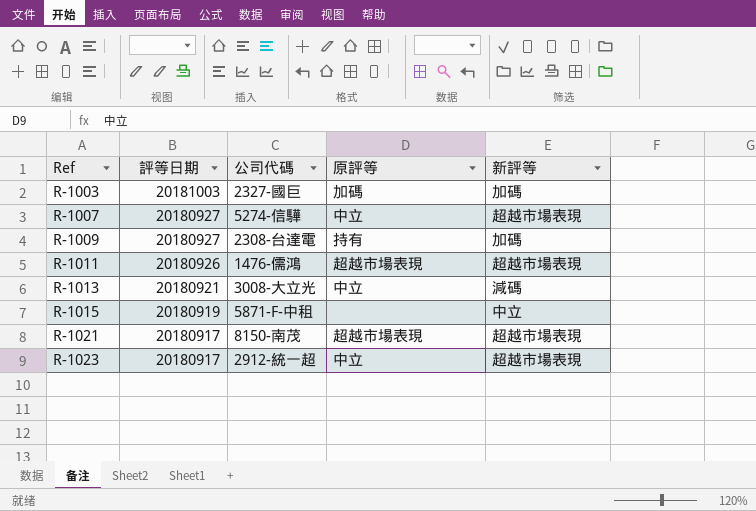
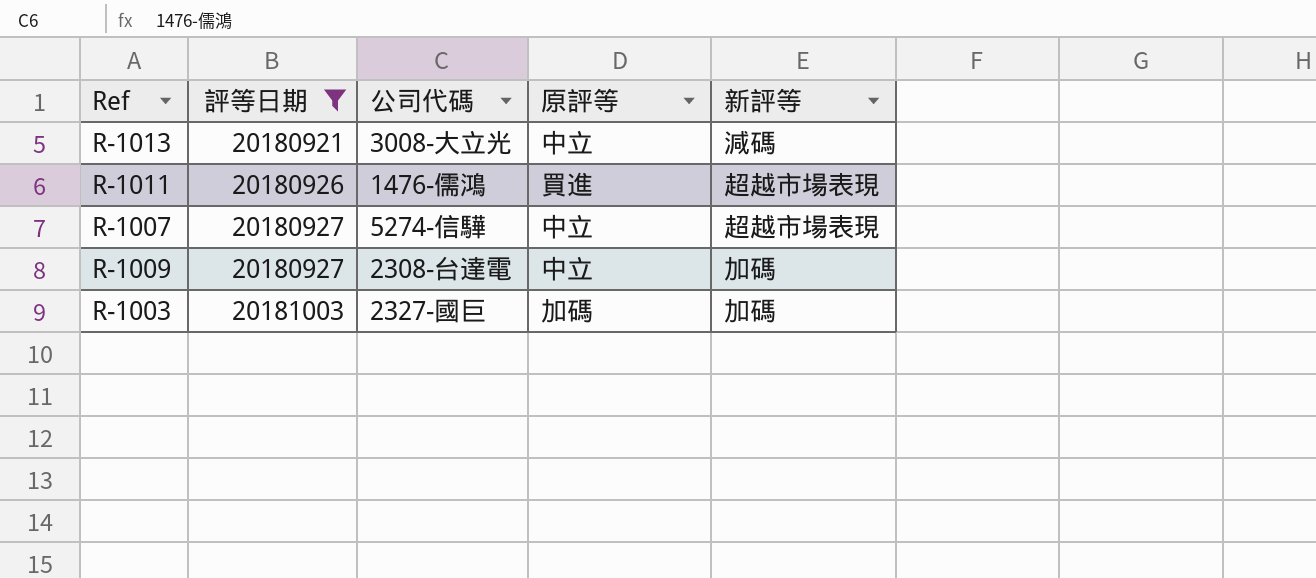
filter: none -> 評等日期 >= 20180921
row order: Ref ascending -> 評等日期 ascending
R-1011 | 原評等: 超越市場表現 -> 買進
R-1009 | 原評等: 持有 -> 中立

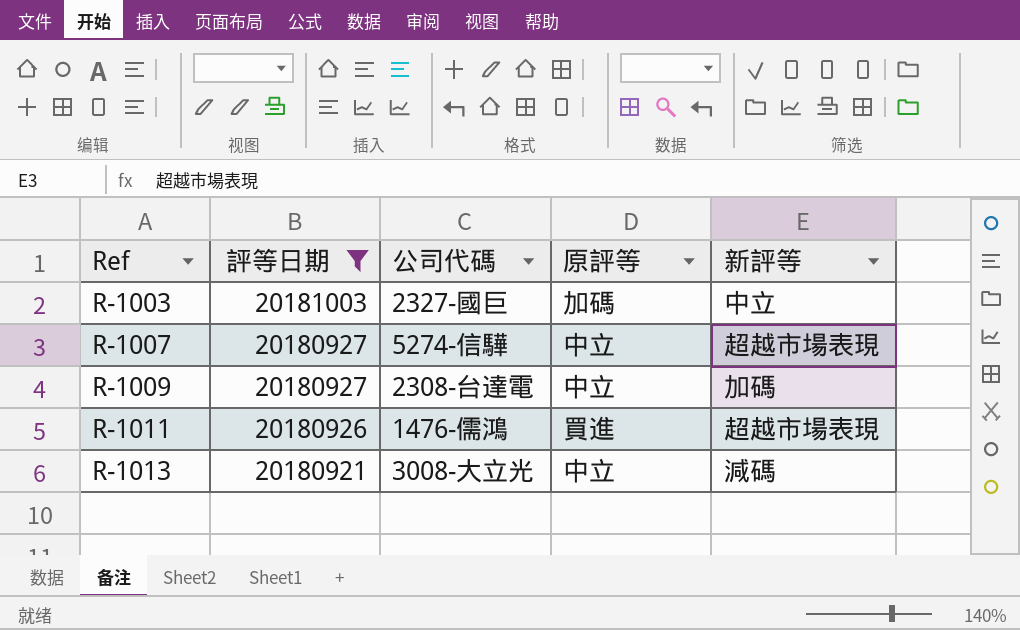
row order: 評等日期 ascending -> Ref ascending
R-1003 | 新評等: 加碼 -> 中立

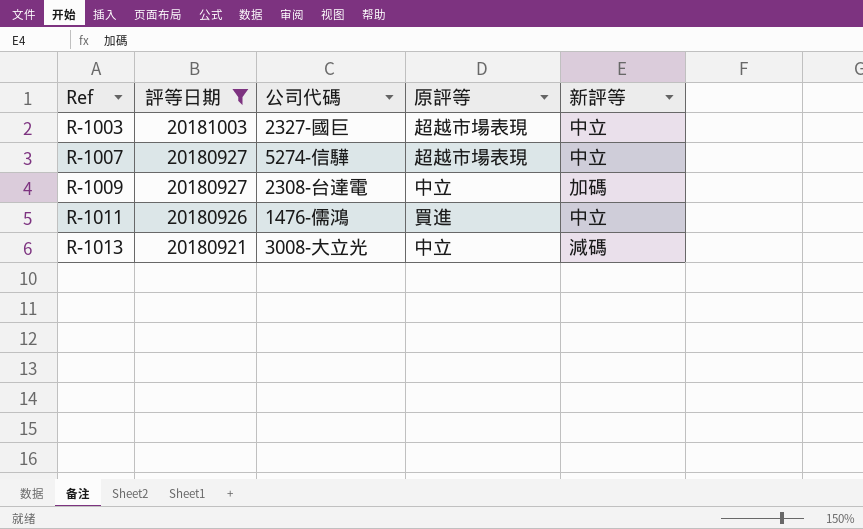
R-1003 | 原評等: 加碼 -> 超越市場表現
R-1007 | 原評等: 中立 -> 超越市場表現
R-1007 | 新評等: 超越市場表現 -> 中立
R-1011 | 新評等: 超越市場表現 -> 中立

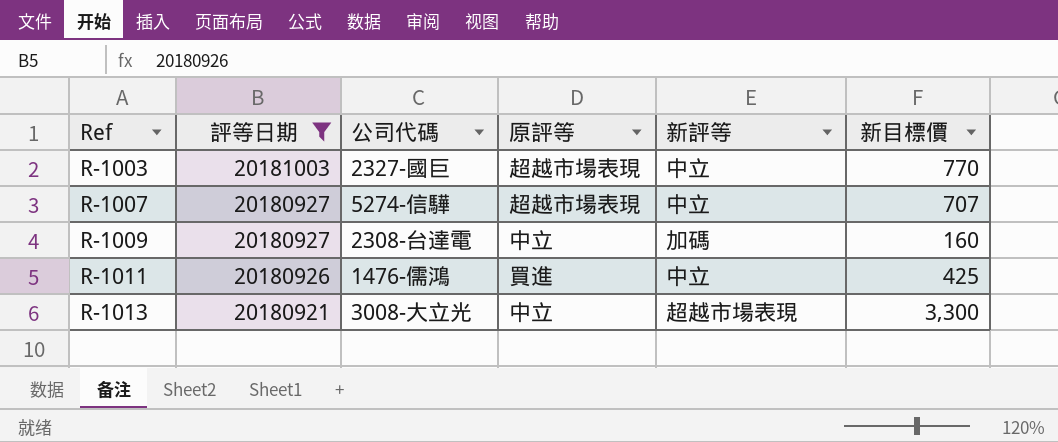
column 新目標價 | position: none -> 6
R-1013 | 新評等: 減碼 -> 超越市場表現

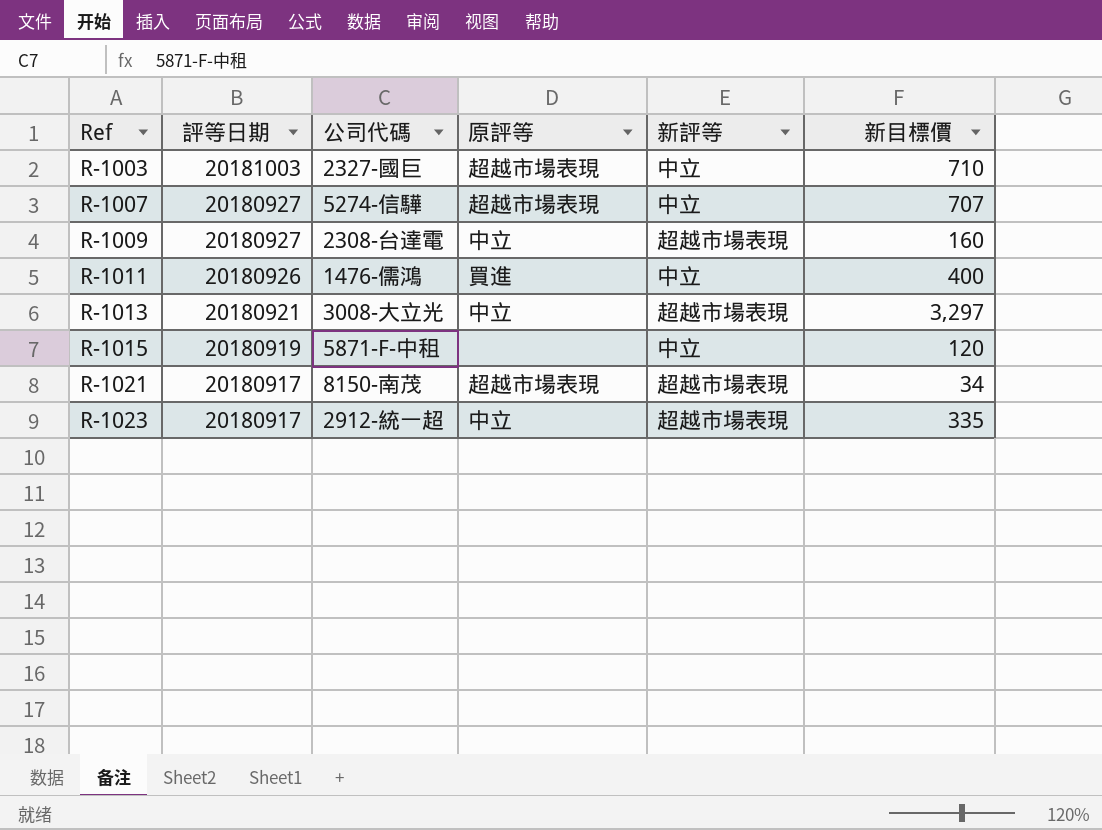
filter: 評等日期 >= 20180921 -> none
R-1003 | 新目標價: 770 -> 710
R-1009 | 新評等: 加碼 -> 超越市場表現
R-1011 | 新目標價: 425 -> 400
R-1013 | 新目標價: 3,300 -> 3,297

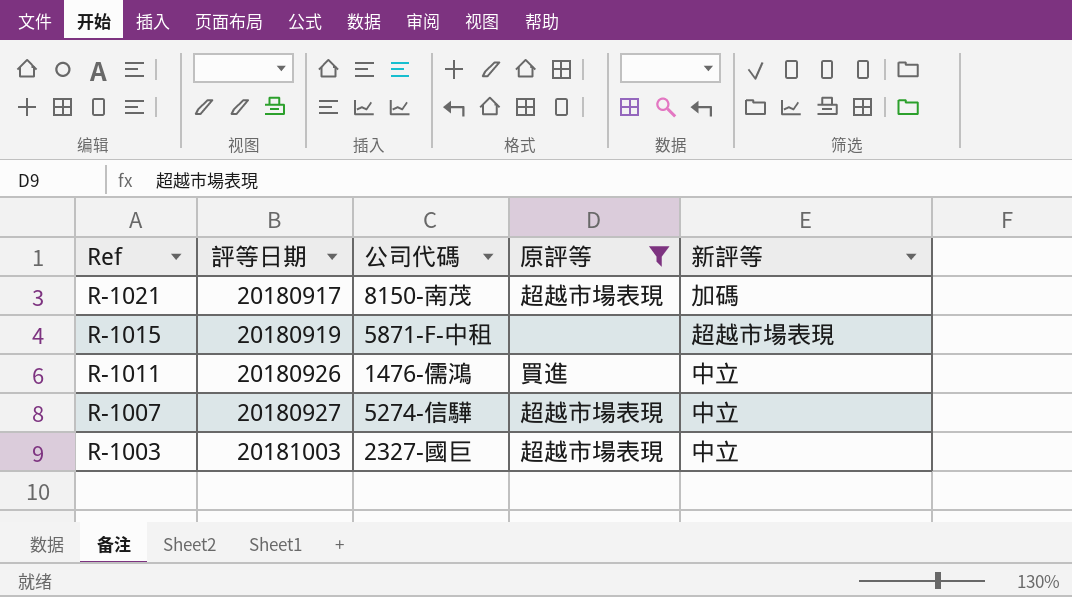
filter: none -> 原評等 != 中立
row order: Ref ascending -> Ref descending
column 新目標價 | position: 6 -> none
R-1021 | 新評等: 超越市場表現 -> 加碼
R-1015 | 新評等: 中立 -> 超越市場表現

